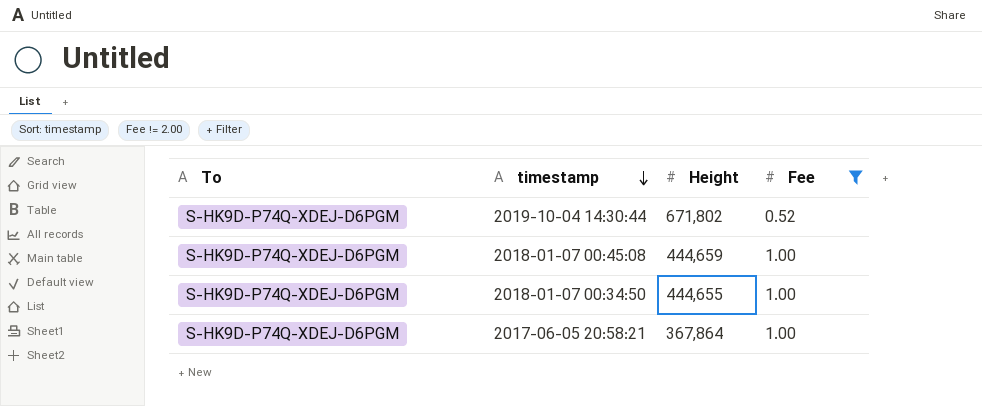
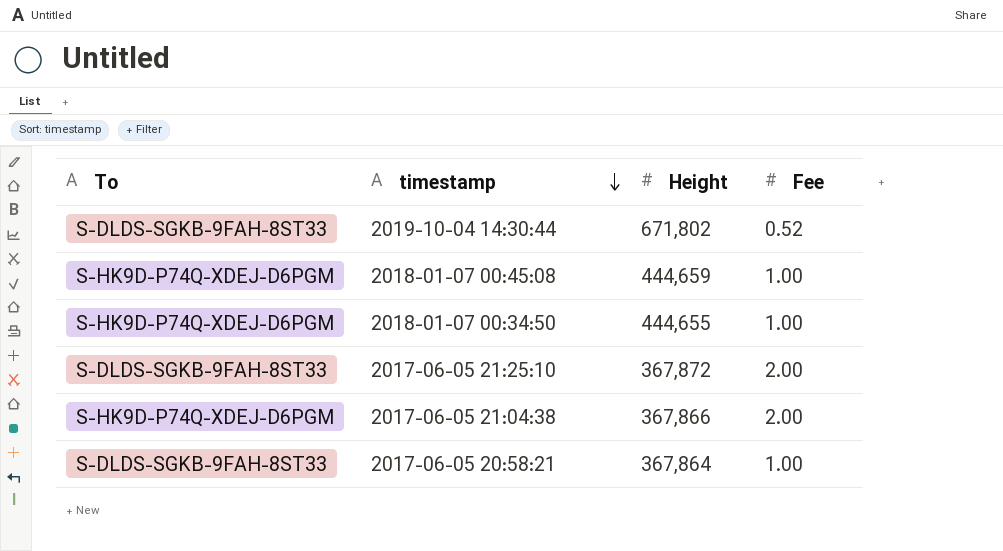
filter: Fee != 2.00 -> none
2019-10-04 14:30:44 | To: S-HK9D-P74Q-XDEJ-D6PGM -> S-DLDS-SGKB-9FAH-8ST33
2017-06-05 20:58:21 | To: S-HK9D-P74Q-XDEJ-D6PGM -> S-DLDS-SGKB-9FAH-8ST33

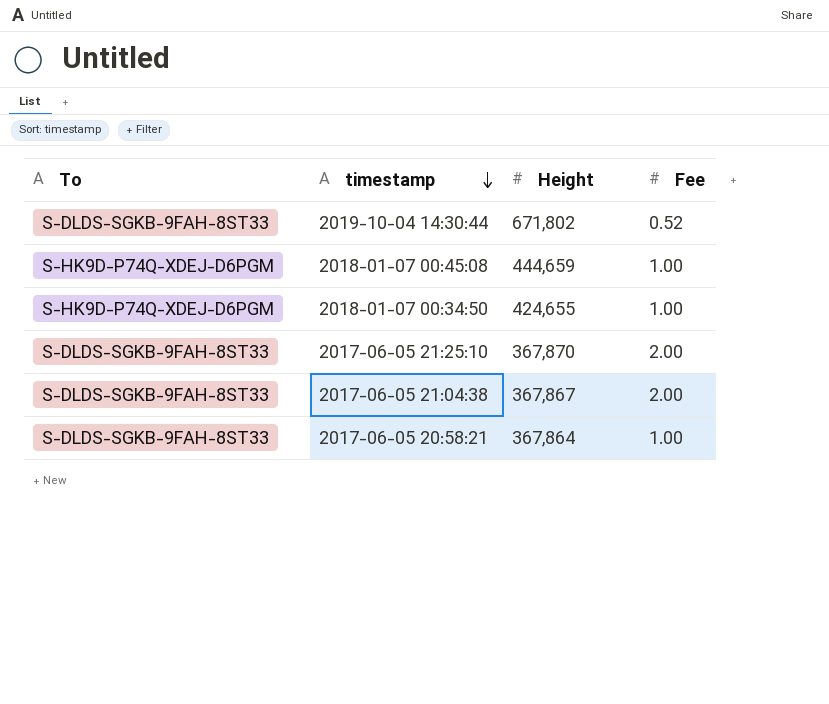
2018-01-07 00:34:50 | Height: 444,655 -> 424,655
2017-06-05 21:25:10 | Height: 367,872 -> 367,870
2017-06-05 21:04:38 | To: S-HK9D-P74Q-XDEJ-D6PGM -> S-DLDS-SGKB-9FAH-8ST33
2017-06-05 21:04:38 | Height: 367,866 -> 367,867

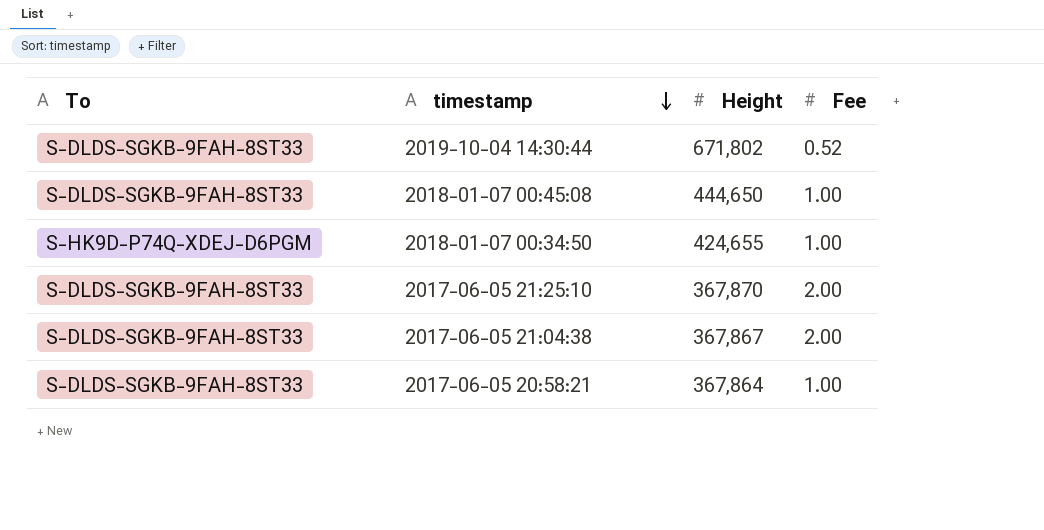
2018-01-07 00:45:08 | To: S-HK9D-P74Q-XDEJ-D6PGM -> S-DLDS-SGKB-9FAH-8ST33
2018-01-07 00:45:08 | Height: 444,659 -> 444,650

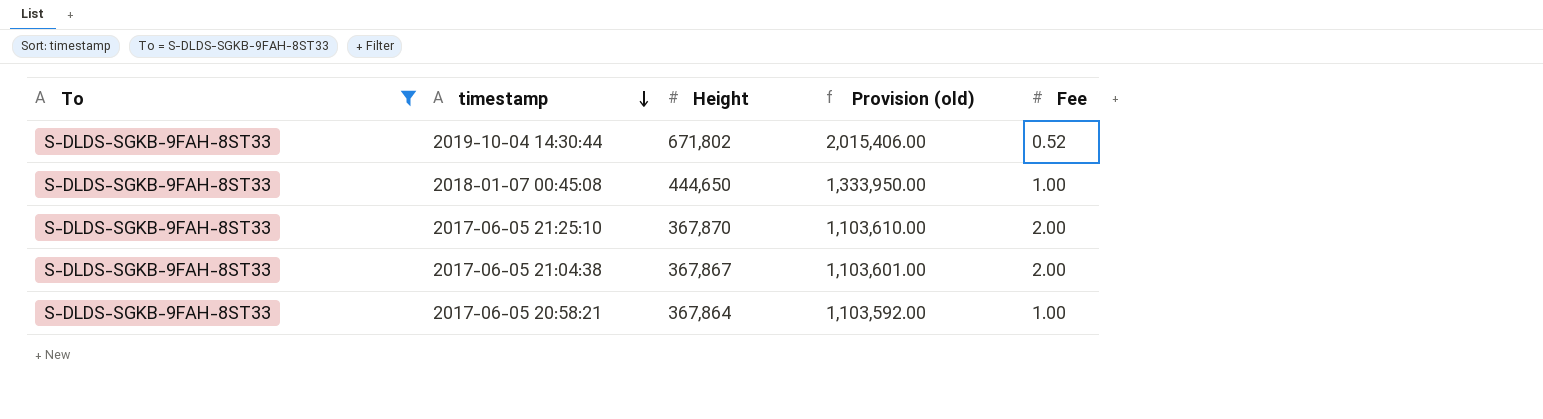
filter: none -> To = S-DLDS-SGKB-9FAH-8ST33
column Provision (old) | formula: none -> [Height] * 3

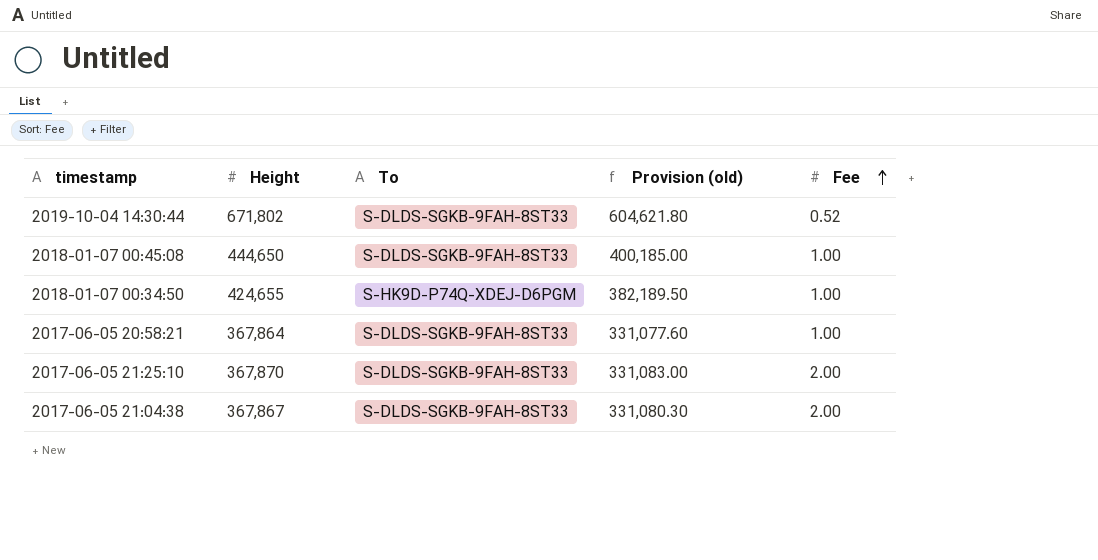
filter: To = S-DLDS-SGKB-9FAH-8ST33 -> none
row order: timestamp descending -> Fee ascending
column To | position: 1 -> 3
column Provision (old) | formula: [Height] * 3 -> [Height] * 0.9

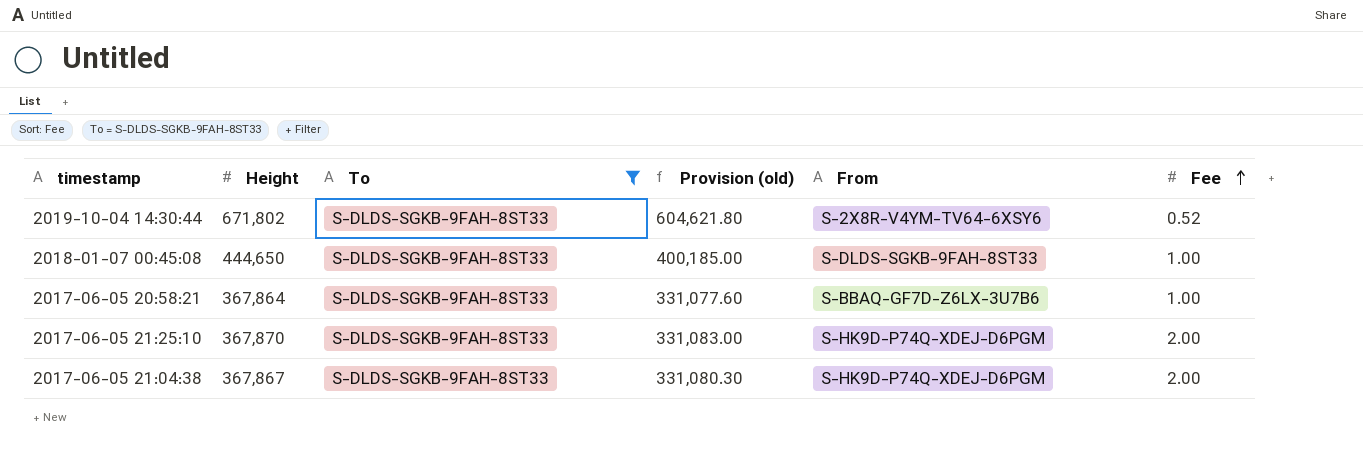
filter: none -> To = S-DLDS-SGKB-9FAH-8ST33
column From | position: none -> 5

